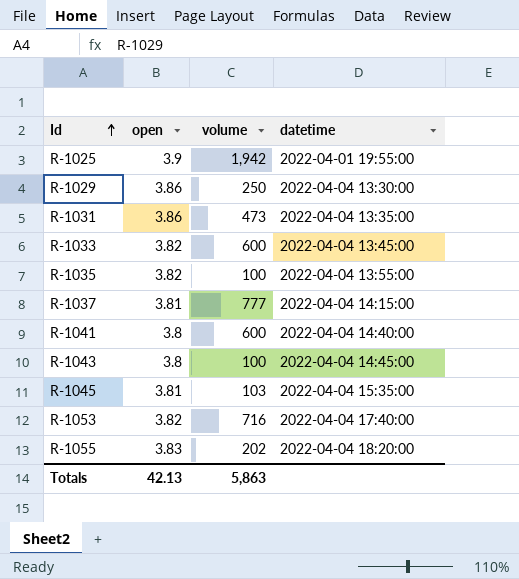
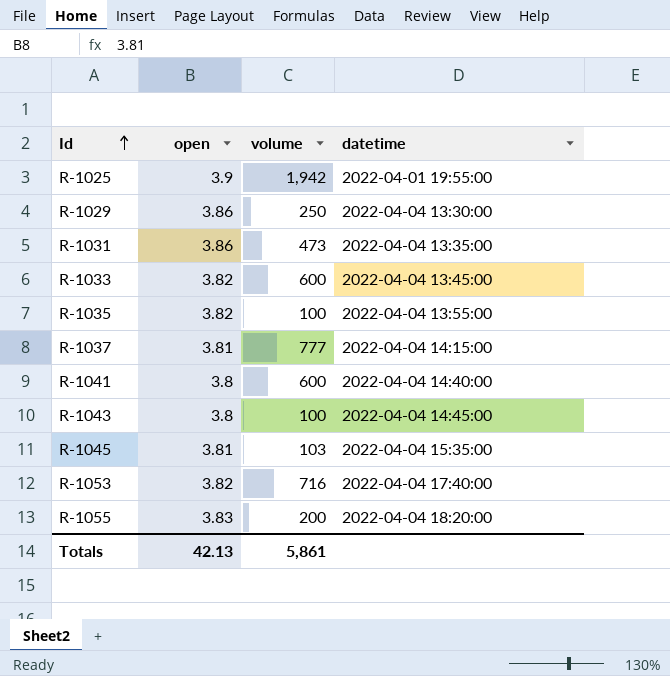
R-1055 | volume: 202 -> 200
Totals | volume: 5,863 -> 5,861

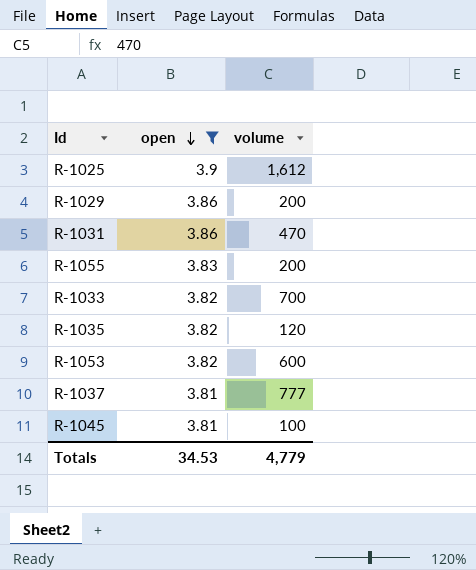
filter: none -> open != 3.8
row order: Id ascending -> open descending
column datetime | position: 4 -> none
R-1025 | volume: 1,942 -> 1,612
R-1029 | volume: 250 -> 200
R-1031 | volume: 473 -> 470
R-1033 | volume: 600 -> 700
R-1035 | volume: 100 -> 120
R-1053 | volume: 716 -> 600
R-1045 | volume: 103 -> 100
Totals | open: 42.13 -> 34.53
Totals | volume: 5,861 -> 4,779

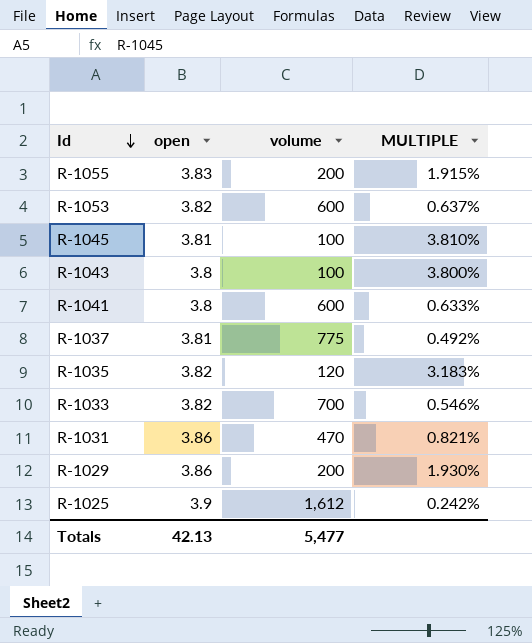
filter: open != 3.8 -> none
row order: open descending -> Id descending
column MULTIPLE | formula: none -> [open] / [volume]
R-1037 | volume: 777 -> 775
Totals | open: 34.53 -> 42.13
Totals | volume: 4,779 -> 5,477

